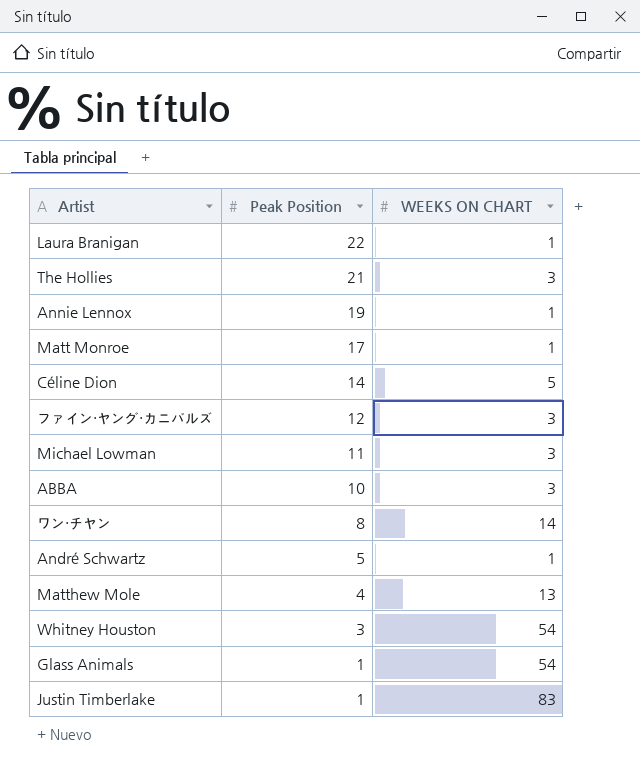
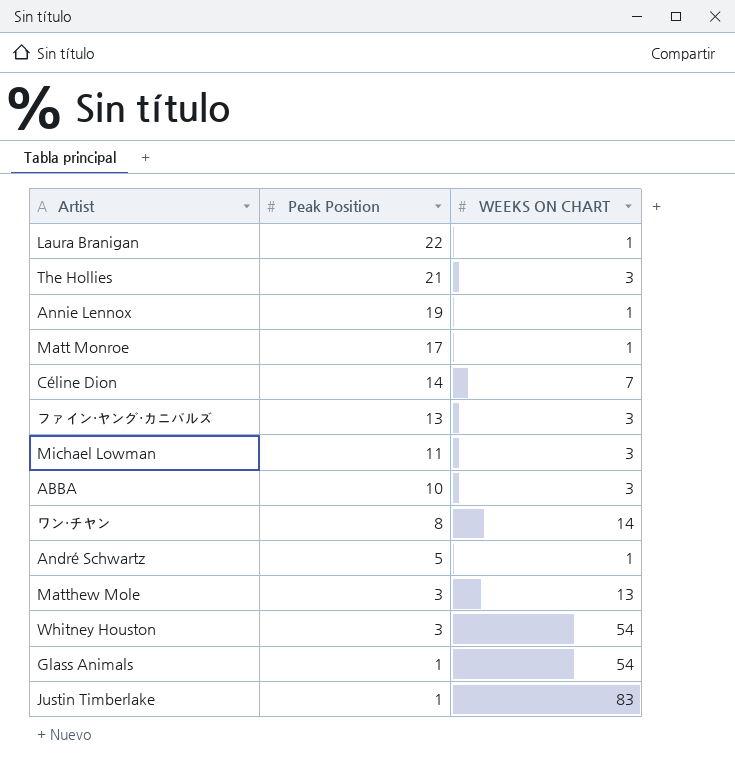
Céline Dion | WEEKS ON CHART: 5 -> 7
ファイン・ヤング・カニバルズ | Peak Position: 12 -> 13
Matthew Mole | Peak Position: 4 -> 3

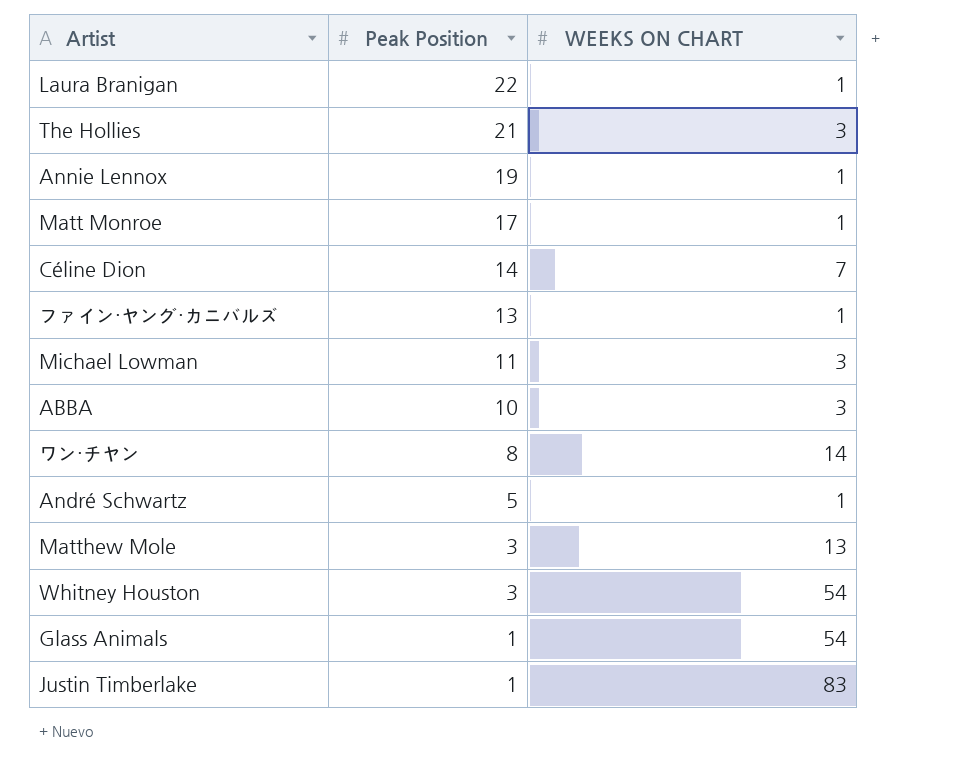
ファイン・ヤング・カニバルズ | WEEKS ON CHART: 3 -> 1

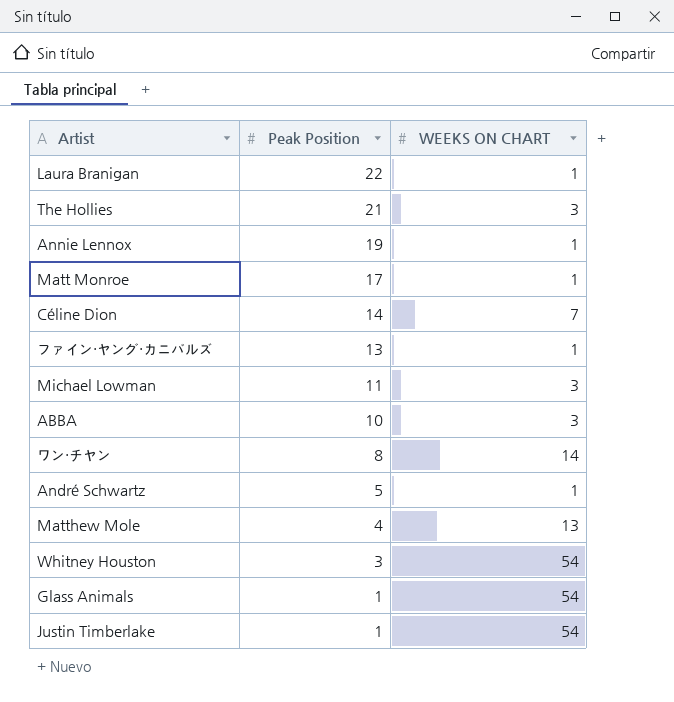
Matthew Mole | Peak Position: 3 -> 4
Justin Timberlake | WEEKS ON CHART: 83 -> 54

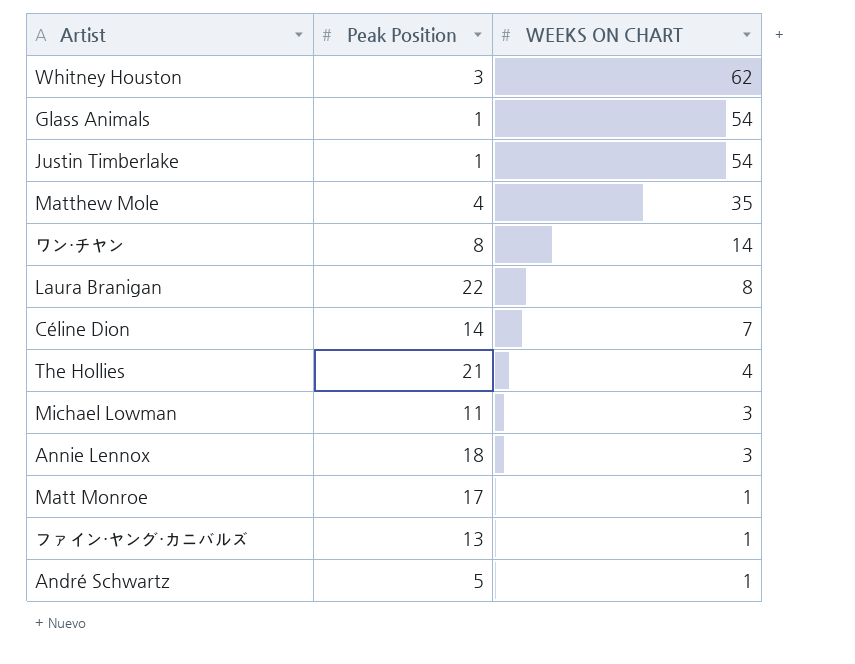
row order: Peak Position descending -> WEEKS ON CHART descending
row ABBA: 10 | 3 -> none
Whitney Houston | WEEKS ON CHART: 54 -> 62
Matthew Mole | WEEKS ON CHART: 13 -> 35
Laura Branigan | WEEKS ON CHART: 1 -> 8
The Hollies | WEEKS ON CHART: 3 -> 4
Annie Lennox | Peak Position: 19 -> 18
Annie Lennox | WEEKS ON CHART: 1 -> 3

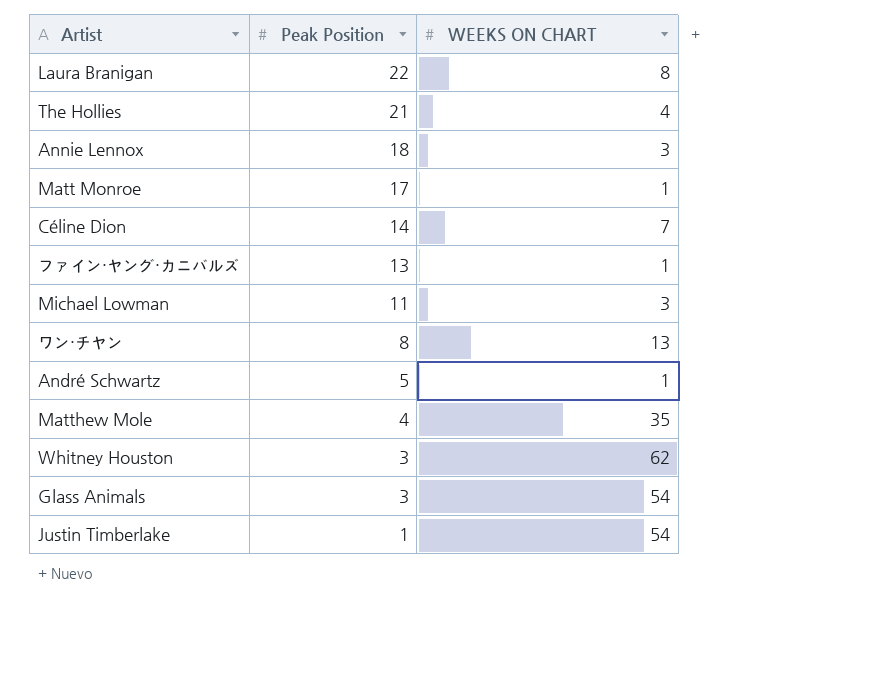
row order: WEEKS ON CHART descending -> Peak Position descending
ワン・チヤン | WEEKS ON CHART: 14 -> 13
Glass Animals | Peak Position: 1 -> 3

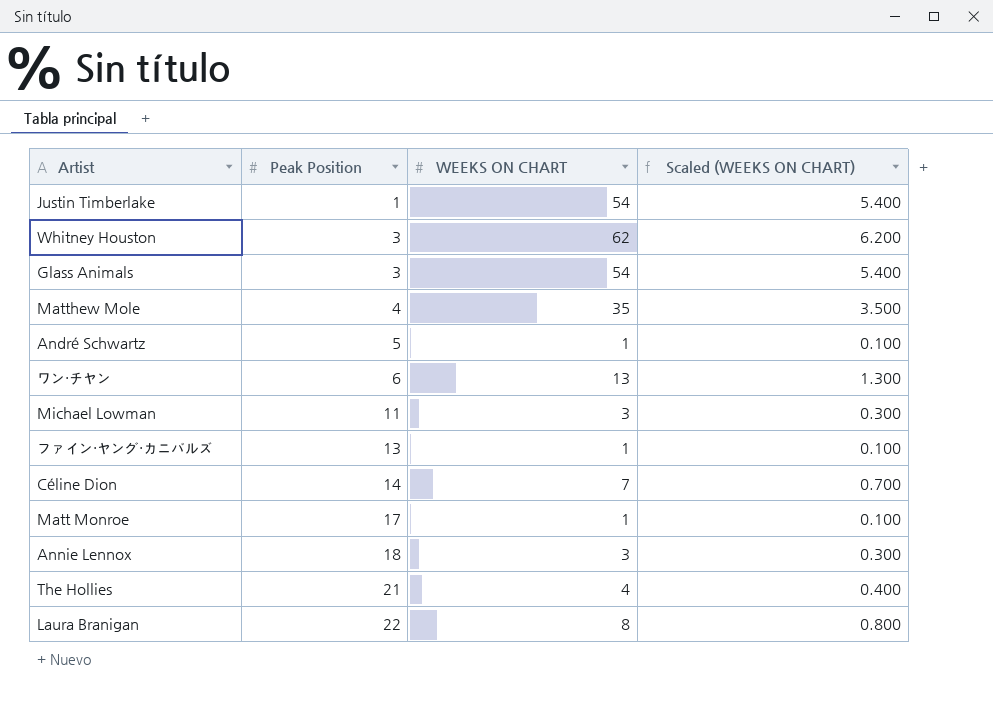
row order: Peak Position descending -> Peak Position ascending
column Scaled (WEEKS ON CHART) | formula: none -> [WEEKS ON CHART] * 0.1
ワン・チヤン | Peak Position: 8 -> 6

